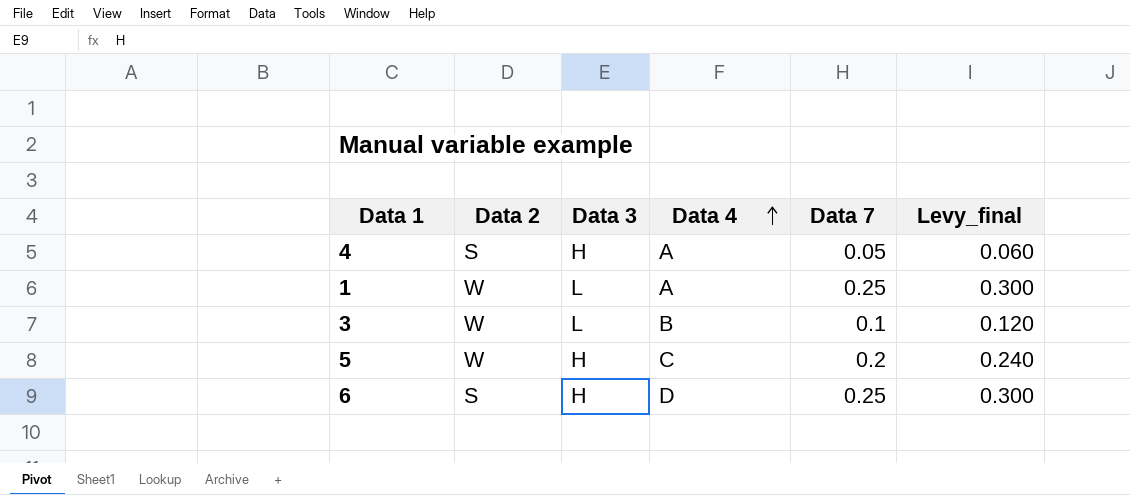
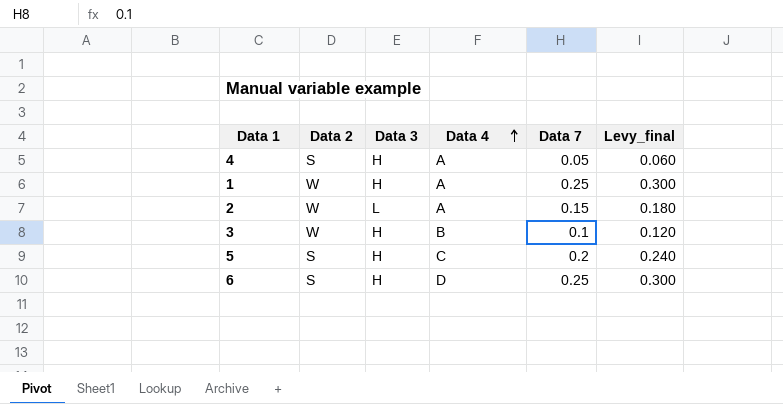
1 | Data 3: L -> H
row 2: none -> W | L | A | 0.15 | 0.180
3 | Data 3: L -> H
5 | Data 2: W -> S

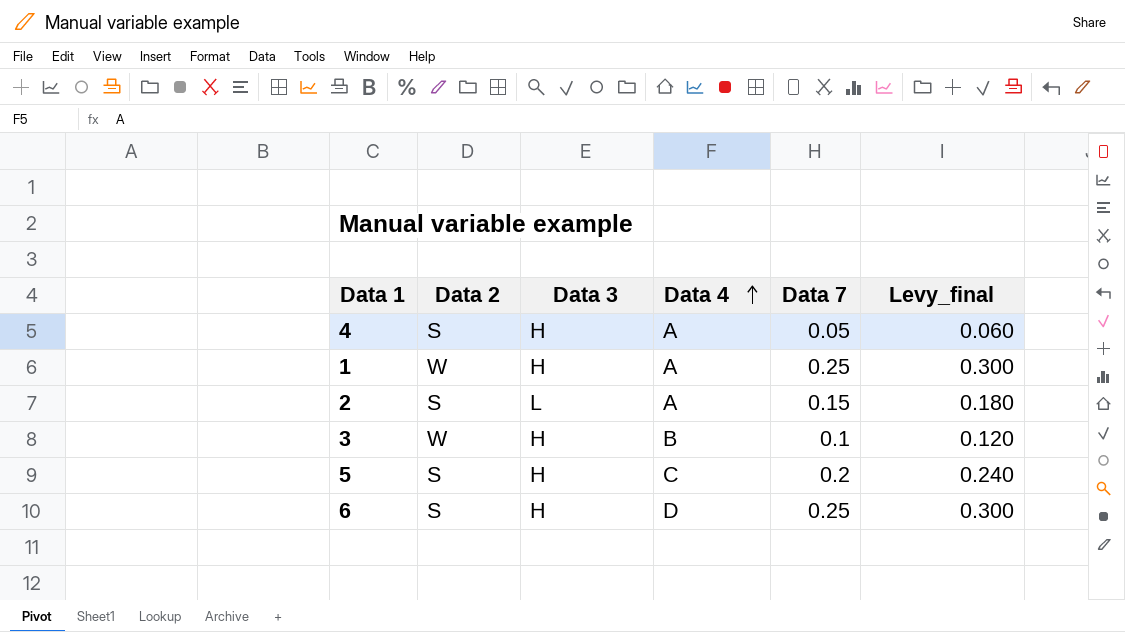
2 | Data 2: W -> S

